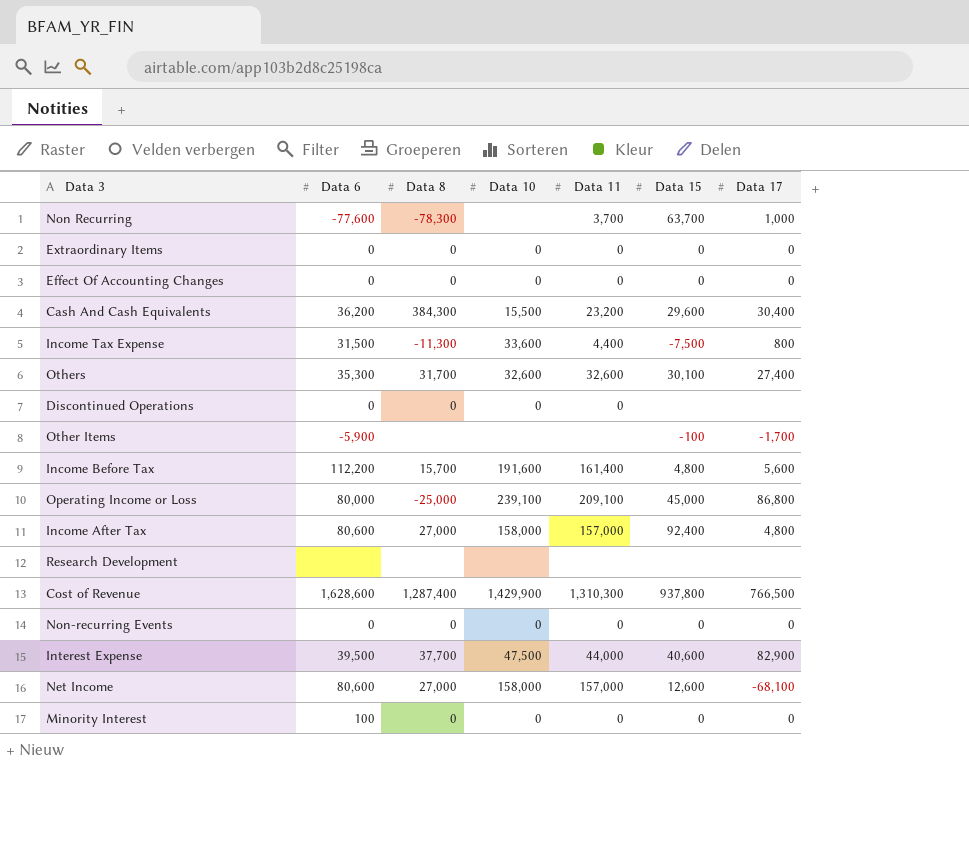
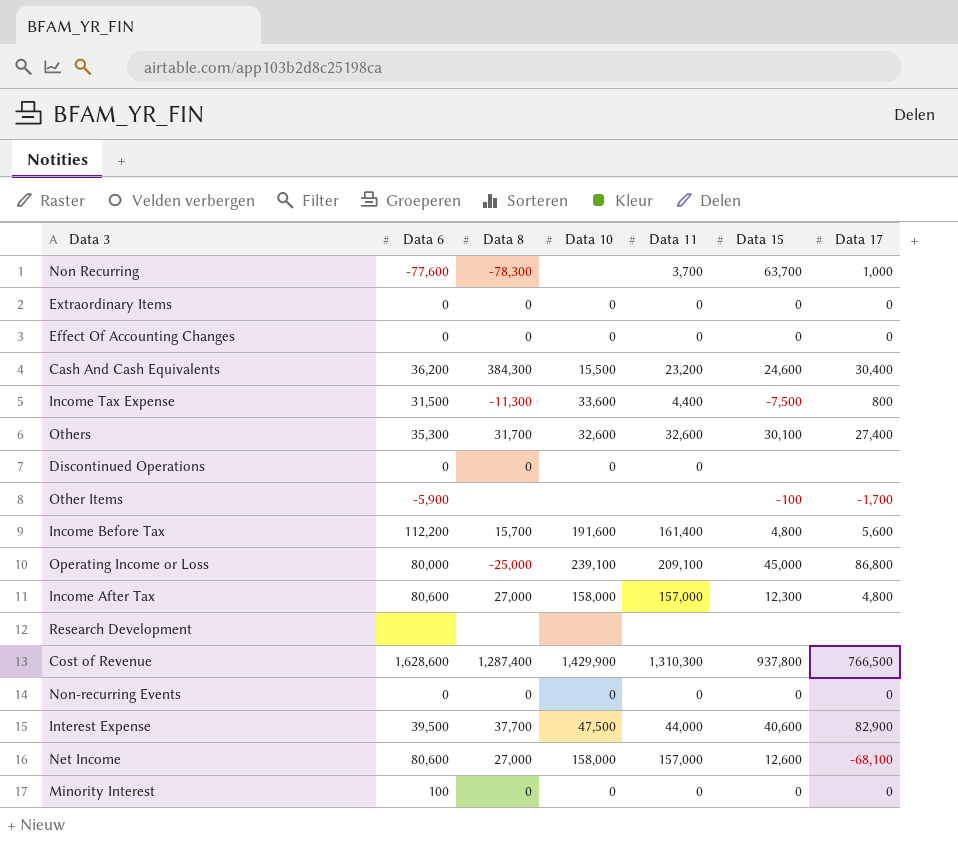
Cash And Cash Equivalents | Data 15: 29,600 -> 24,600
Income After Tax | Data 15: 92,400 -> 12,300

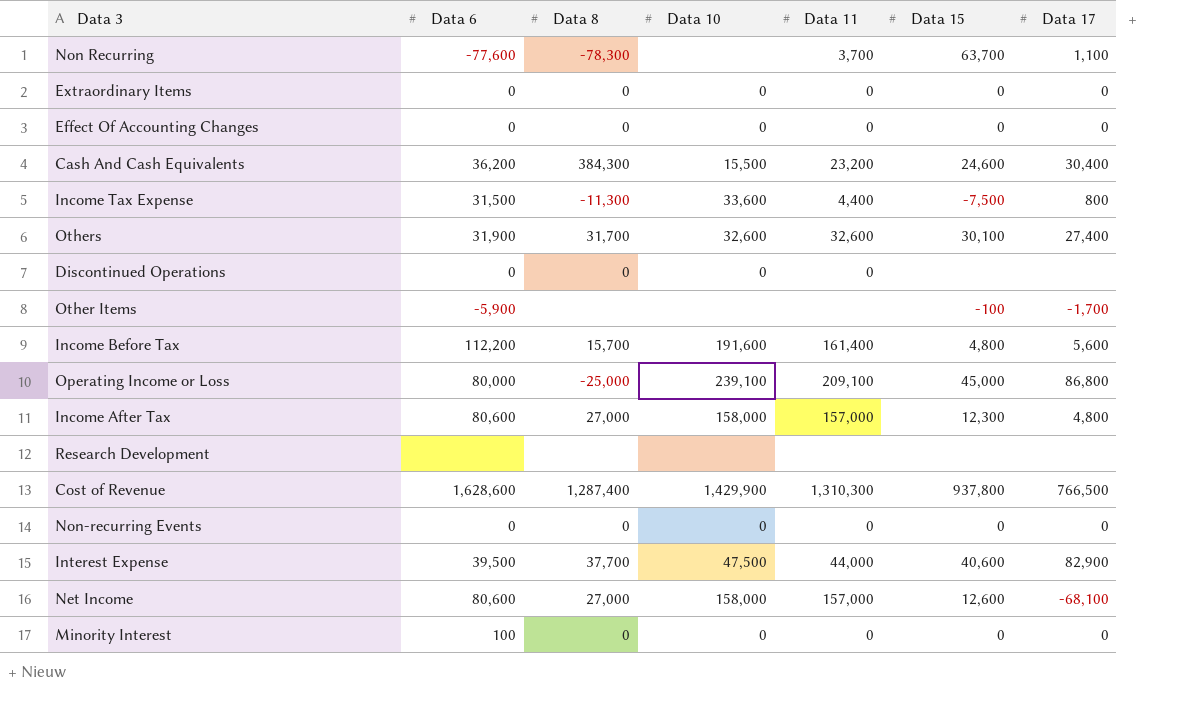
Non Recurring | Data 17: 1,000 -> 1,100
Others | Data 6: 35,300 -> 31,900

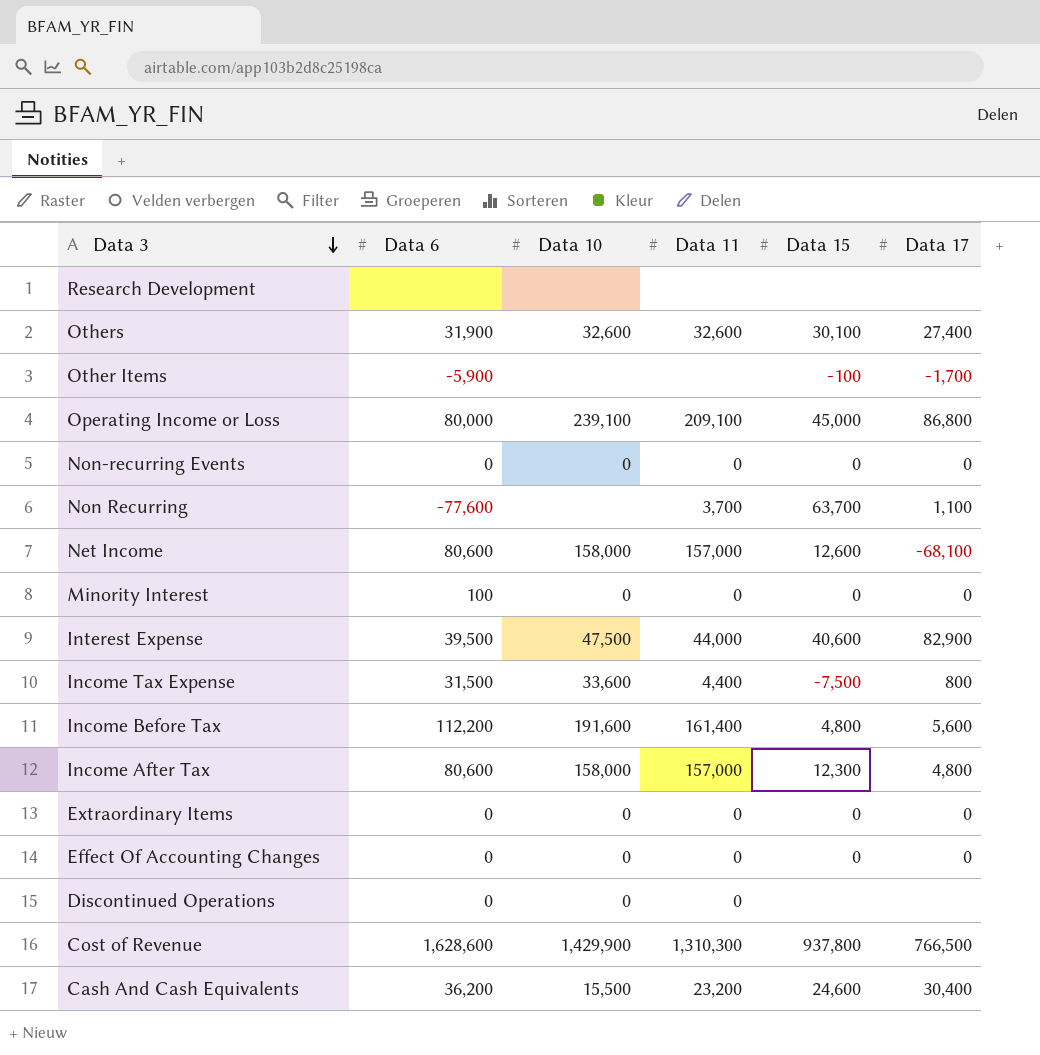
row order: none -> Data 3 descending
column Data 8 | position: 3 -> none

